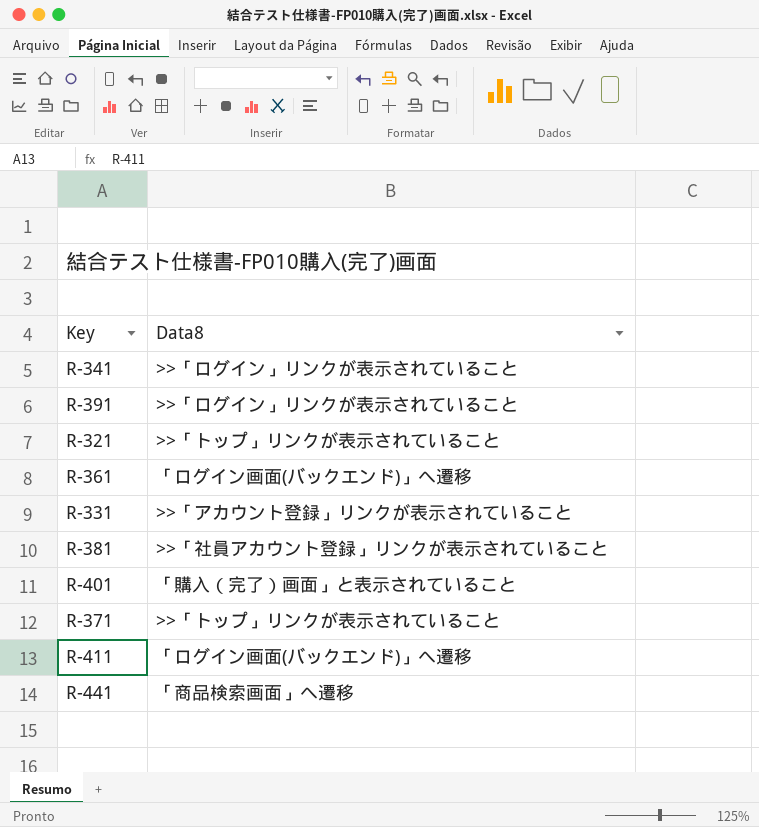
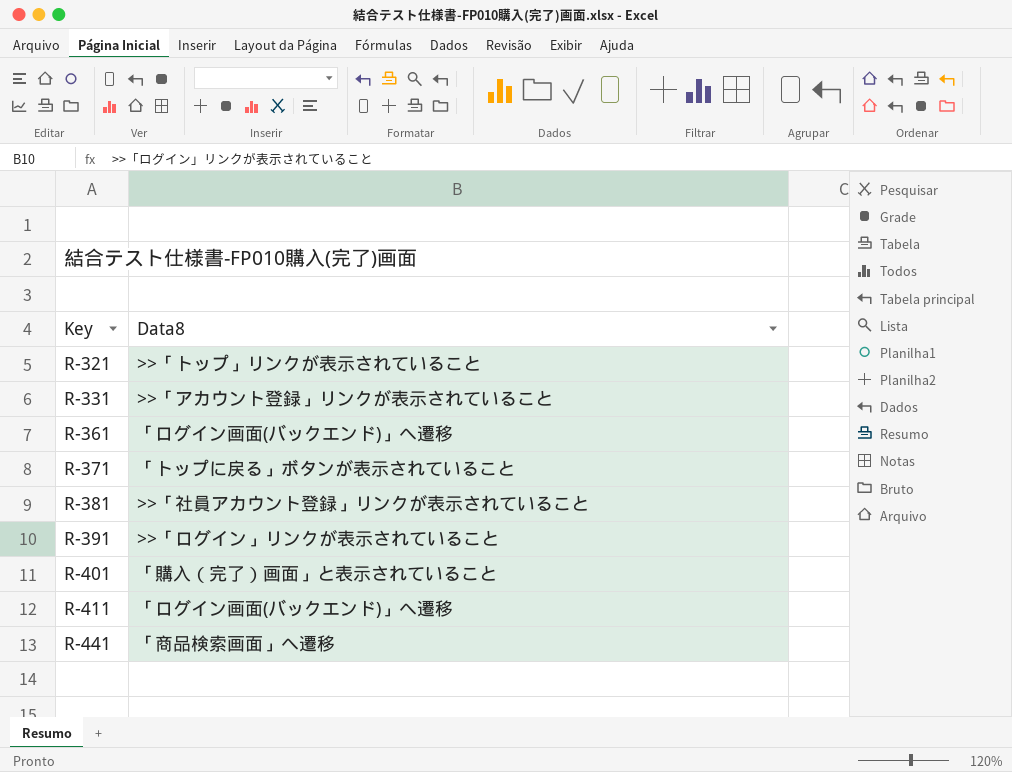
row order: none -> Key ascending
row R-341: >>「ログイン」リンクが表示されていること -> none
R-371 | Data8: >>「トップ」リンクが表示されていること -> 「トップに戻る」ボタンが表示されていること

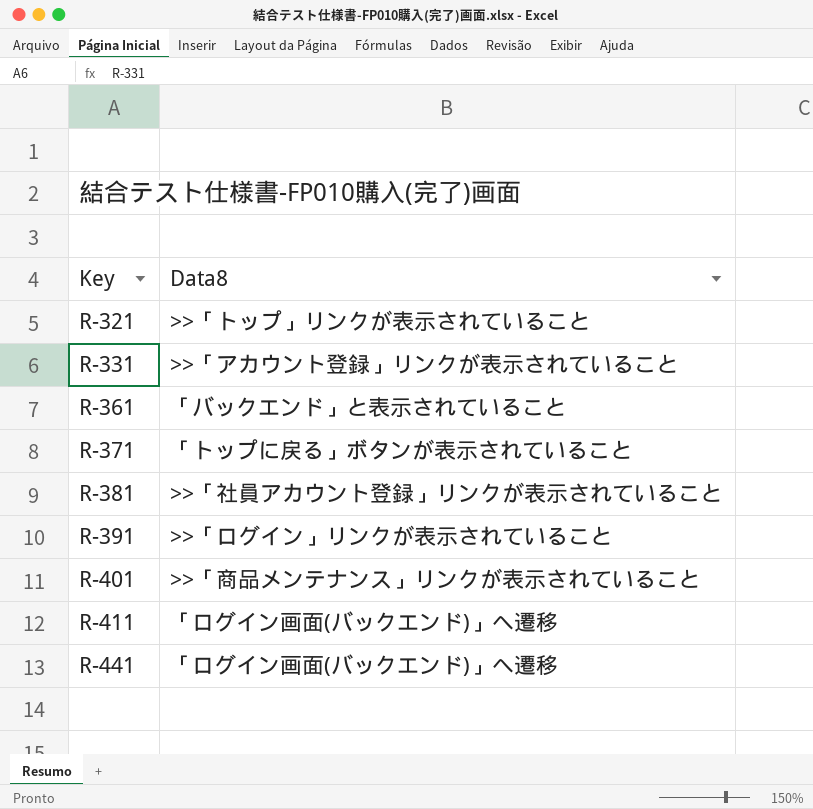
R-361 | Data8: 「ログイン画面(バックエンド)」へ遷移 -> 「バックエンド」と表示されていること
R-401 | Data8: 「購入（完了）画面」と表示されていること -> >>「商品メンテナンス」リンクが表示されていること
R-441 | Data8: 「商品検索画面」へ遷移 -> 「ログイン画面(バックエンド)」へ遷移

